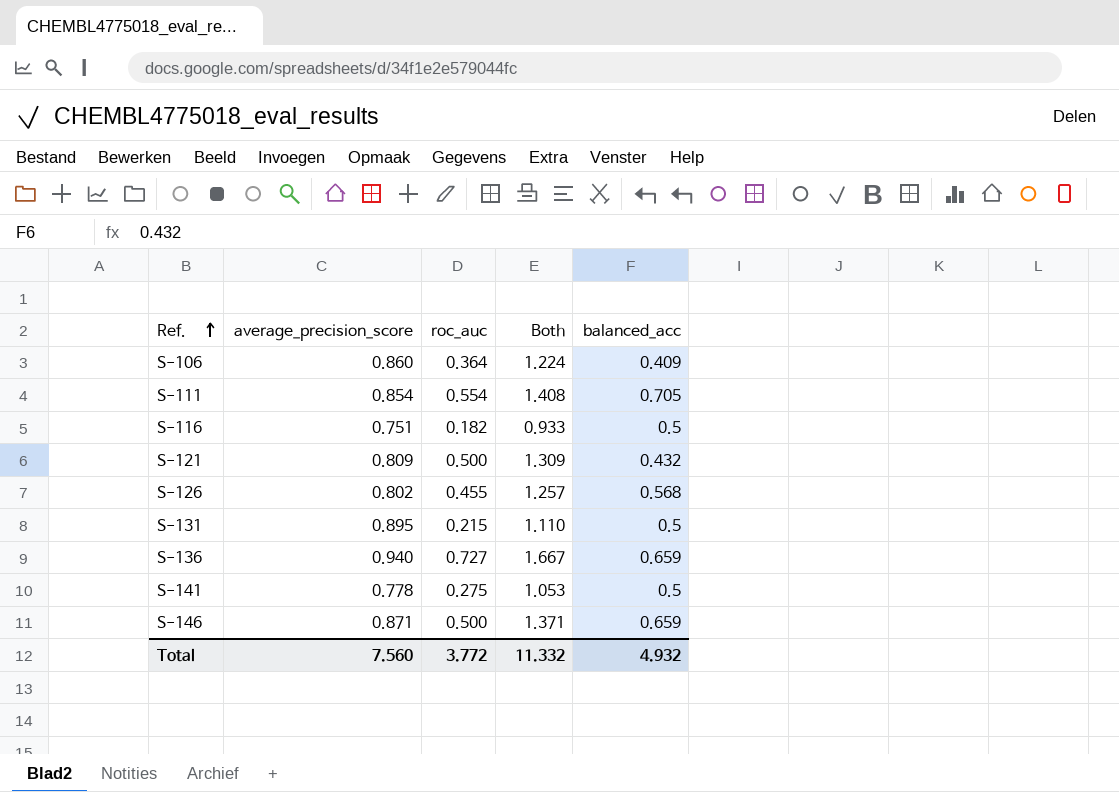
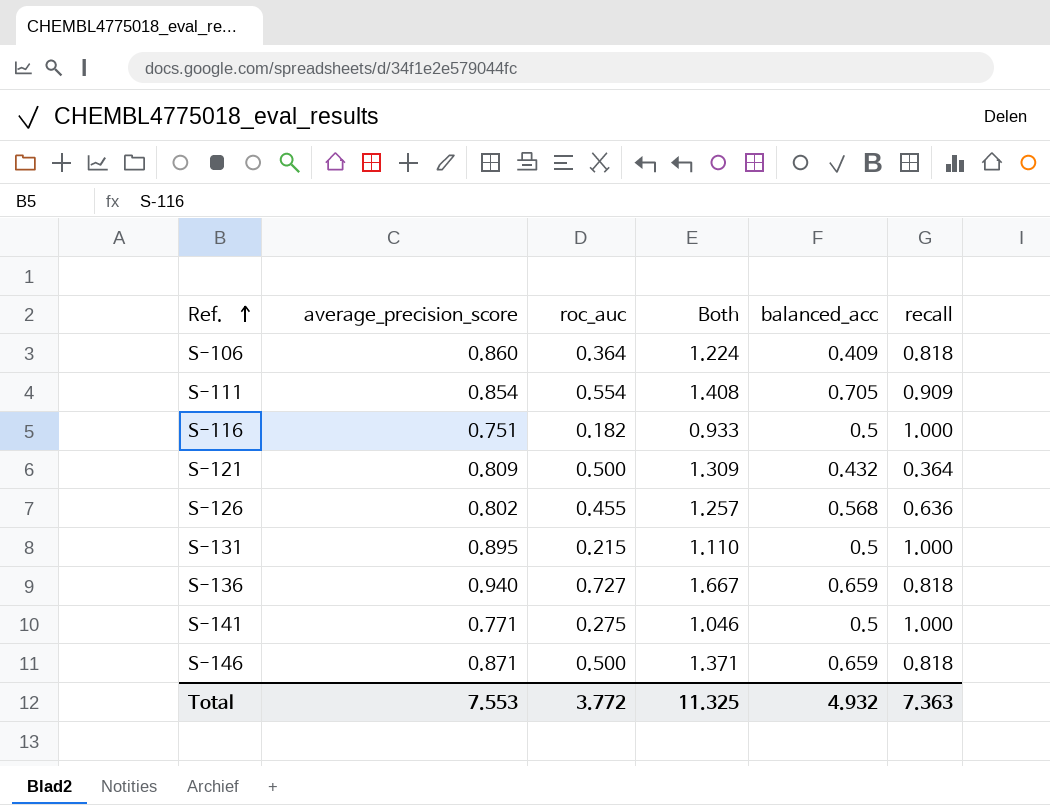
column recall | position: none -> 6
S-141 | average_precision_score: 0.778 -> 0.771
S-141 | Both: 1.053 -> 1.046
Total | average_precision_score: 7.560 -> 7.553
Total | Both: 11.332 -> 11.325

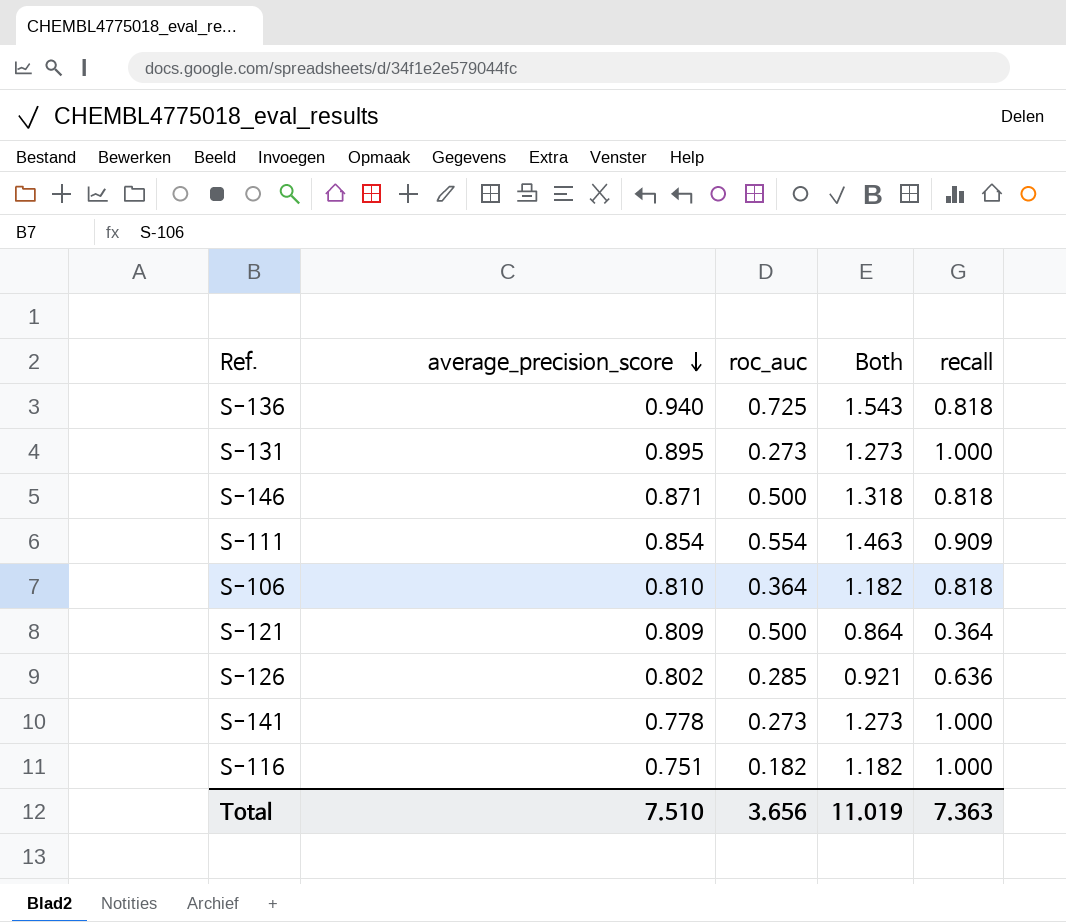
row order: Ref. ascending -> average_precision_score descending
column balanced_acc | position: 5 -> none
column Both | formula: [average_precision_score] + [roc_auc] -> [roc_auc] + [recall]
S-136 | roc_auc: 0.727 -> 0.725
S-131 | roc_auc: 0.215 -> 0.273
S-106 | average_precision_score: 0.860 -> 0.810
S-126 | roc_auc: 0.455 -> 0.285
S-141 | average_precision_score: 0.771 -> 0.778
S-141 | roc_auc: 0.275 -> 0.273
Total | average_precision_score: 7.553 -> 7.510
Total | roc_auc: 3.772 -> 3.656
Total | Both: 11.325 -> 11.019

